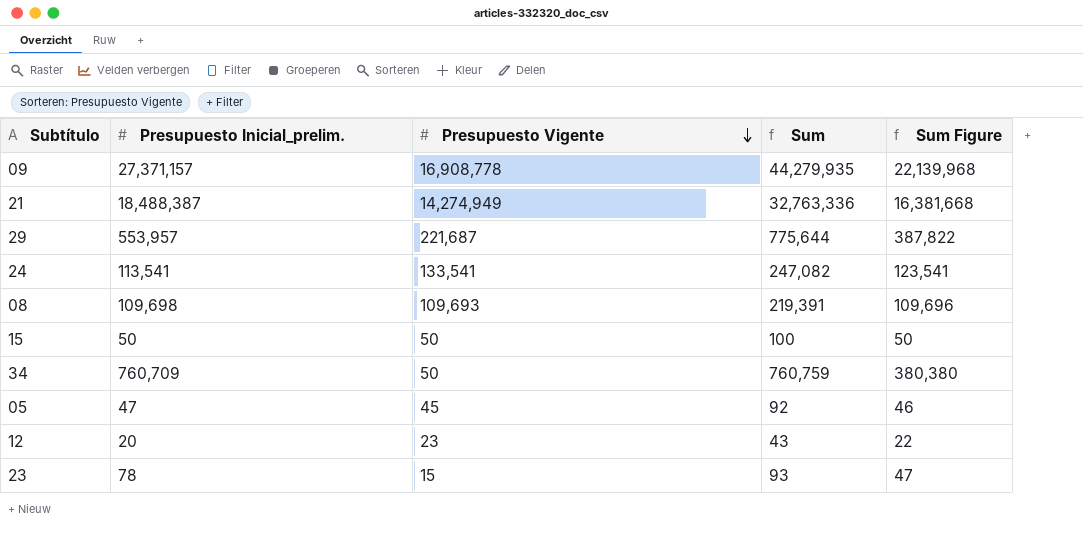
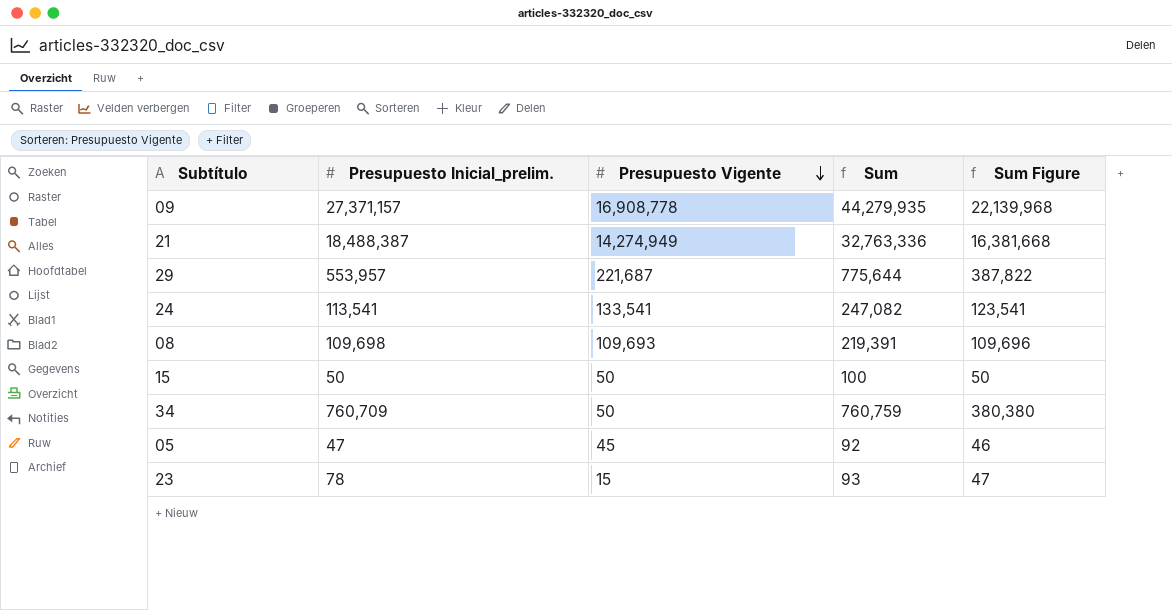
row 12: 20 | 23 | 43 | 22 -> none

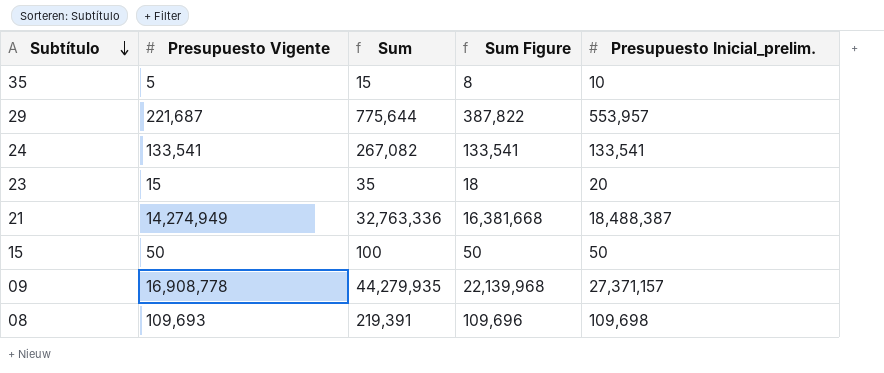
row order: Presupuesto Vigente descending -> Subtítulo descending
column Presupuesto Inicial_prelim. | position: 2 -> 5
row 34: 760,709 | 50 | 760,759 | 380,380 -> none
row 05: 47 | 45 | 92 | 46 -> none
row 35: none -> 5 | 15 | 8 | 10
24 | Sum: 247,082 -> 267,082
24 | Sum Figure: 123,541 -> 133,541
24 | Presupuesto Inicial_prelim.: 113,541 -> 133,541
23 | Sum: 93 -> 35
23 | Sum Figure: 47 -> 18
23 | Presupuesto Inicial_prelim.: 78 -> 20

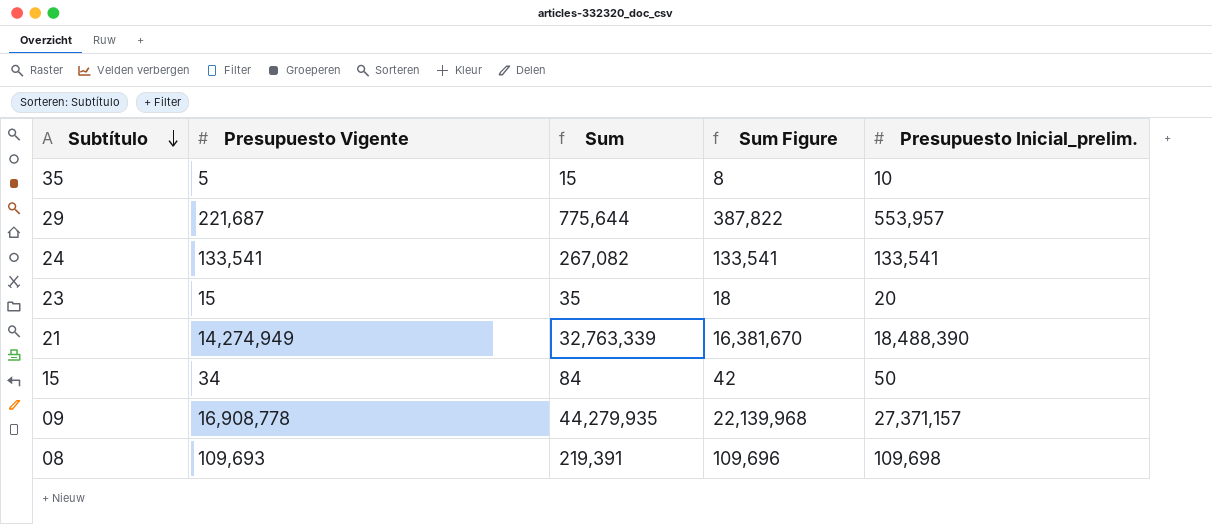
21 | Sum: 32,763,336 -> 32,763,339
21 | Sum Figure: 16,381,668 -> 16,381,670
21 | Presupuesto Inicial_prelim.: 18,488,387 -> 18,488,390
15 | Presupuesto Vigente: 50 -> 34
15 | Sum: 100 -> 84
15 | Sum Figure: 50 -> 42

